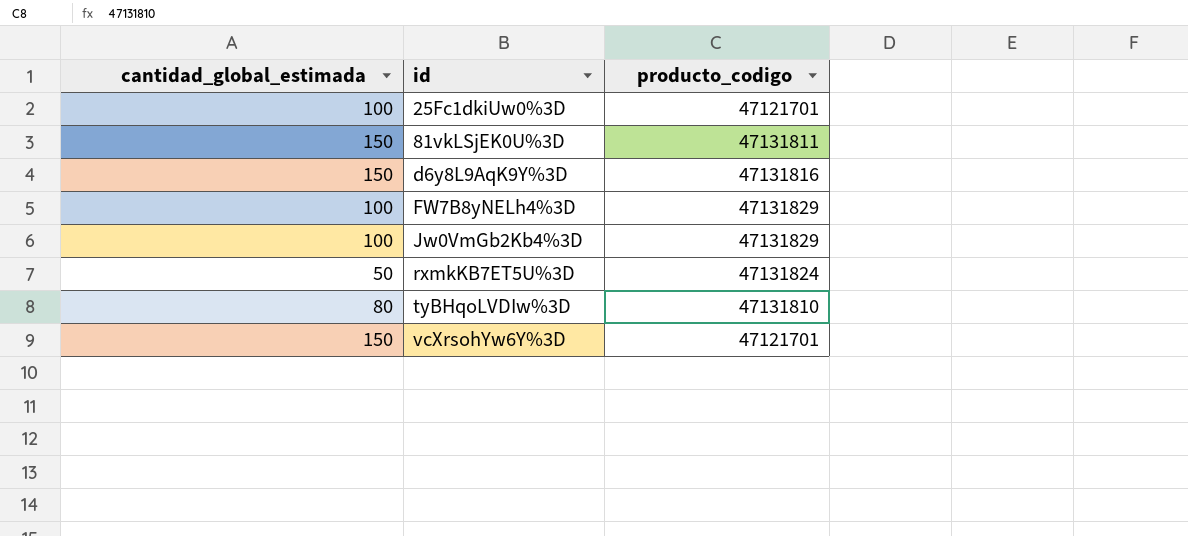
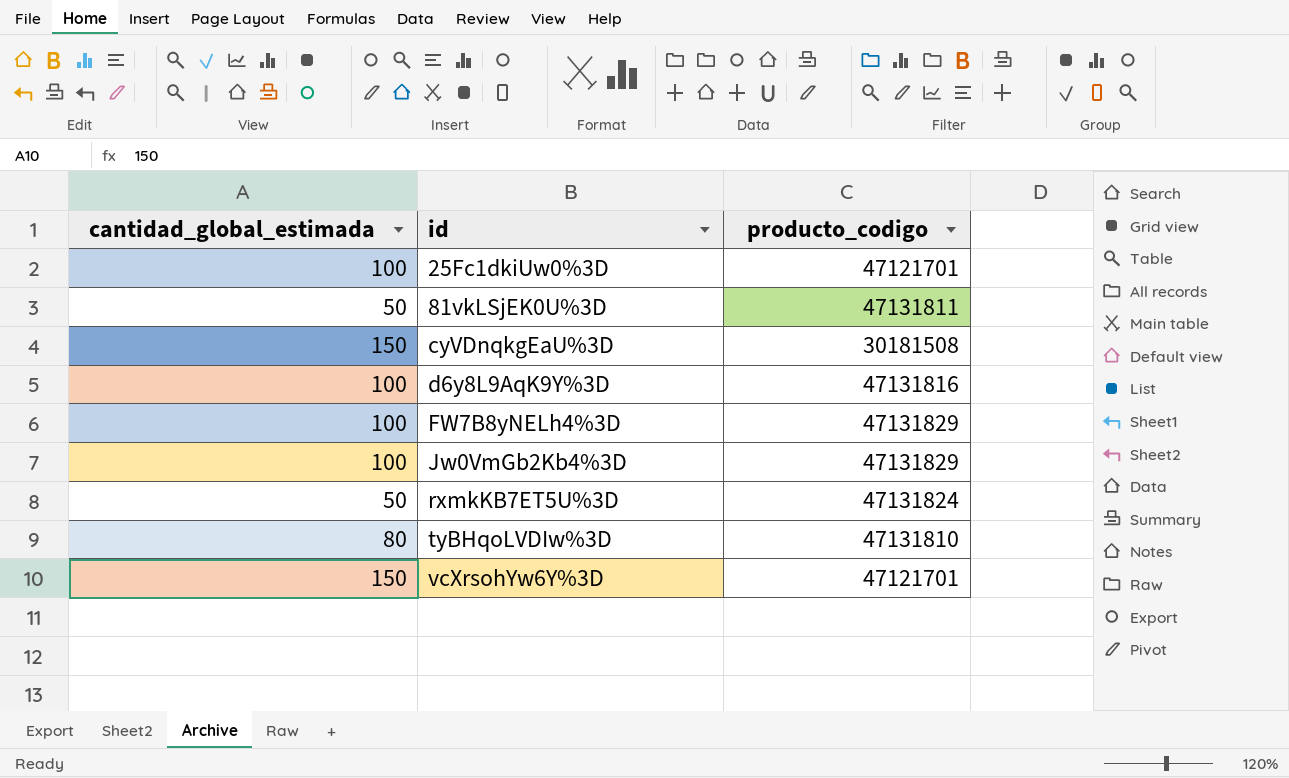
81vkLSjEK0U%3D | cantidad_global_estimada: 150 -> 50
row cyVDnqkgEaU%3D: none -> 150 | 30181508
d6y8L9AqK9Y%3D | cantidad_global_estimada: 150 -> 100

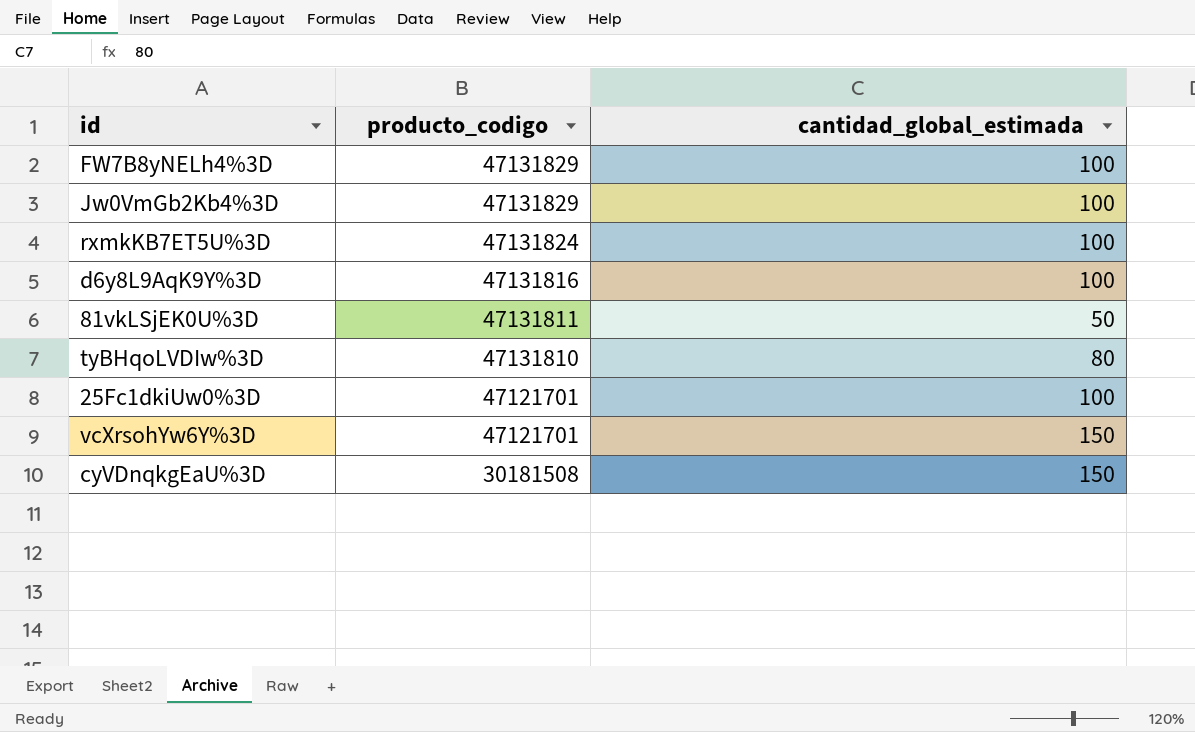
row order: id ascending -> producto_codigo descending
column cantidad_global_estimada | position: 1 -> 3
rxmkKB7ET5U%3D | cantidad_global_estimada: 50 -> 100

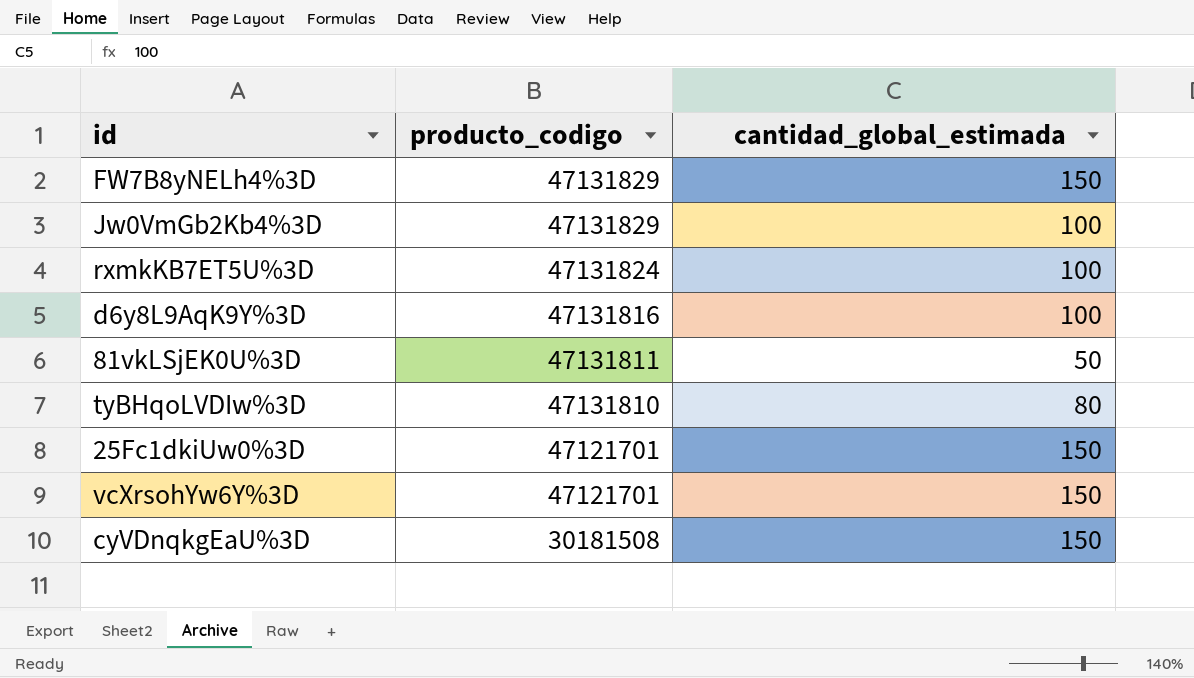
FW7B8yNELh4%3D | cantidad_global_estimada: 100 -> 150
25Fc1dkiUw0%3D | cantidad_global_estimada: 100 -> 150

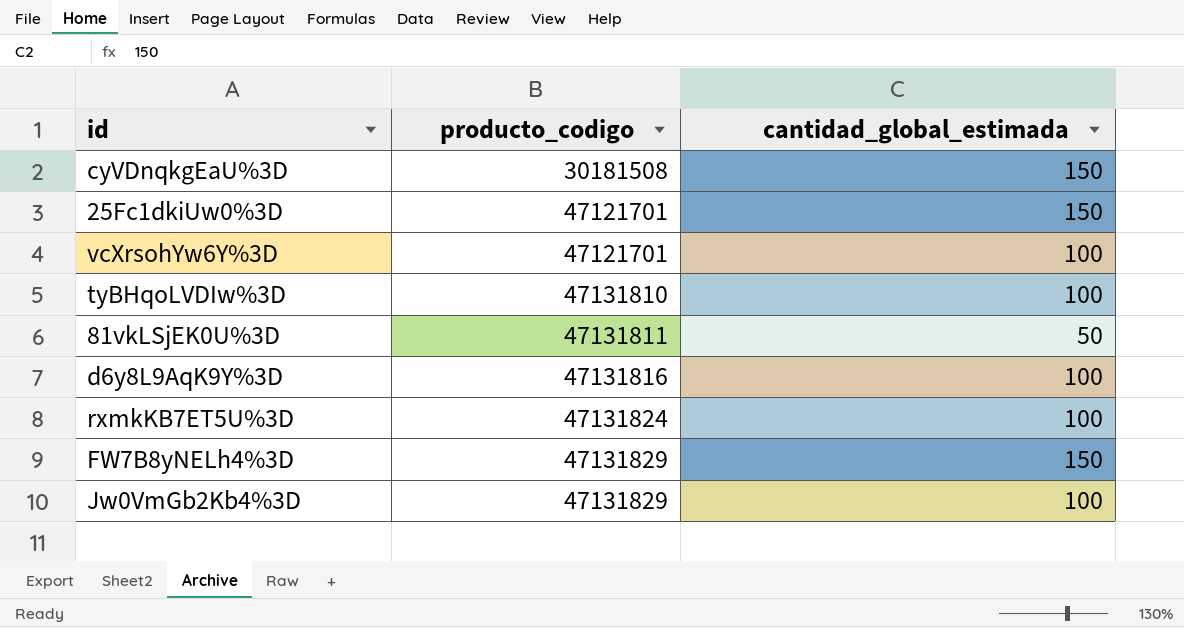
row order: producto_codigo descending -> producto_codigo ascending
vcXrsohYw6Y%3D | cantidad_global_estimada: 150 -> 100
tyBHqoLVDIw%3D | cantidad_global_estimada: 80 -> 100

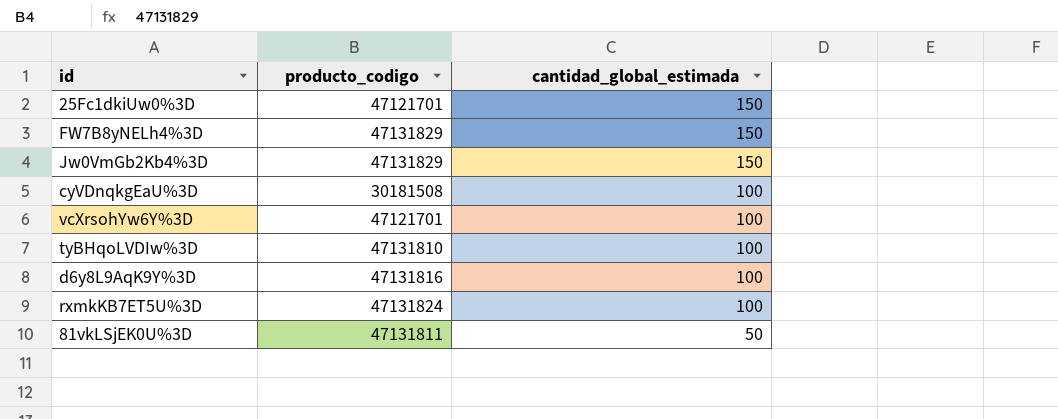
row order: producto_codigo ascending -> cantidad_global_estimada descending
Jw0VmGb2Kb4%3D | cantidad_global_estimada: 100 -> 150
cyVDnqkgEaU%3D | cantidad_global_estimada: 150 -> 100

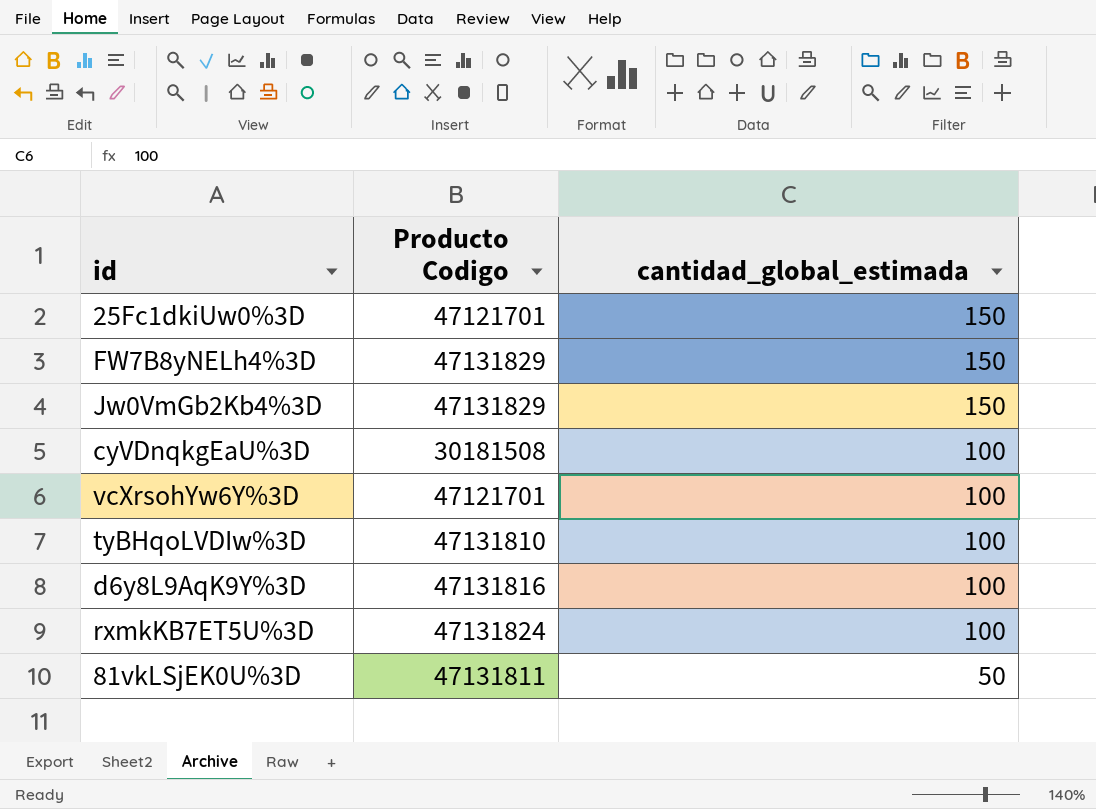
column name: producto_codigo -> Producto Codigo

